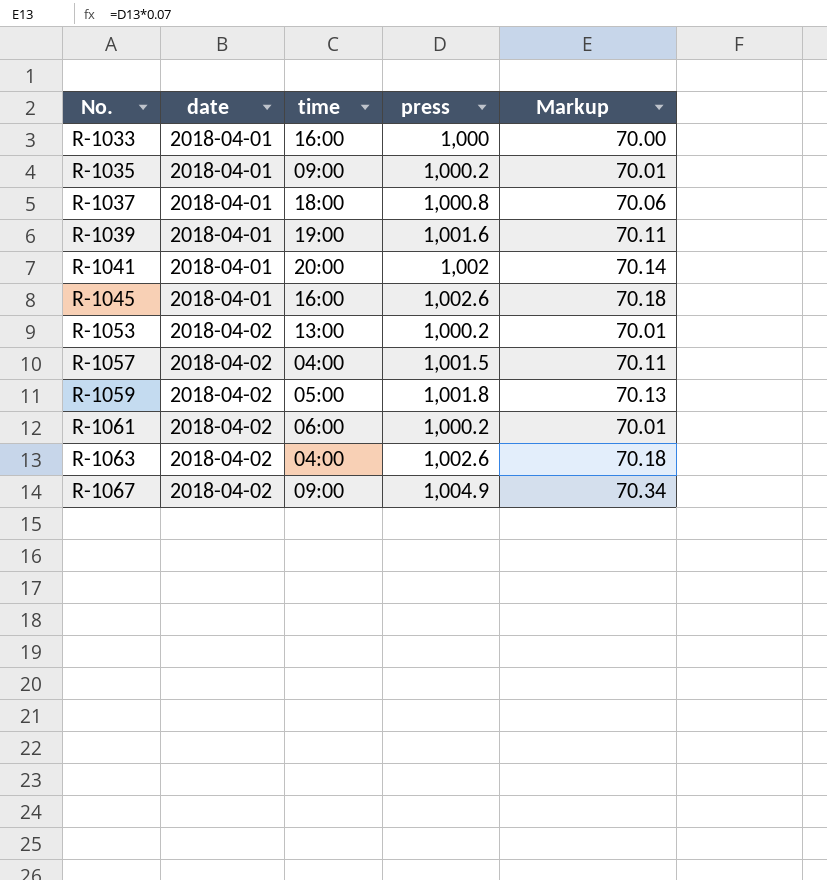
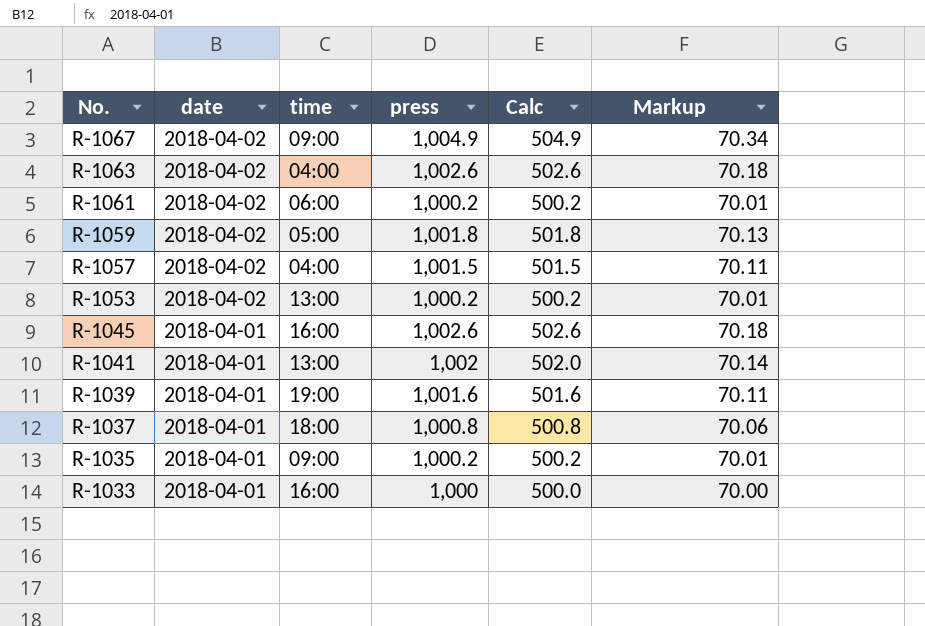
row order: No. ascending -> No. descending
column Calc | formula: none -> [press] - 500
R-1041 | time: 20:00 -> 13:00

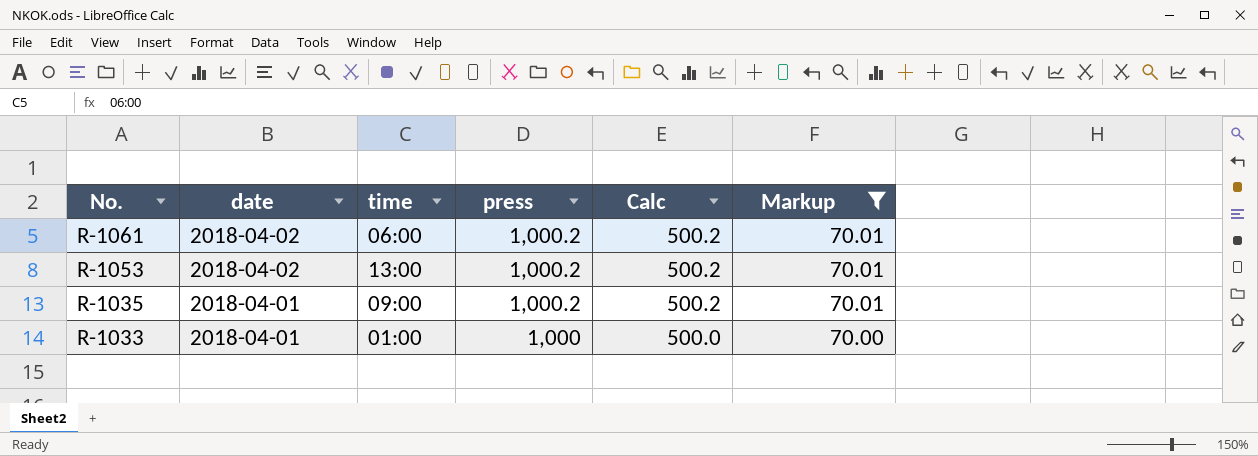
filter: none -> Markup <= 70.01
R-1033 | time: 16:00 -> 01:00

